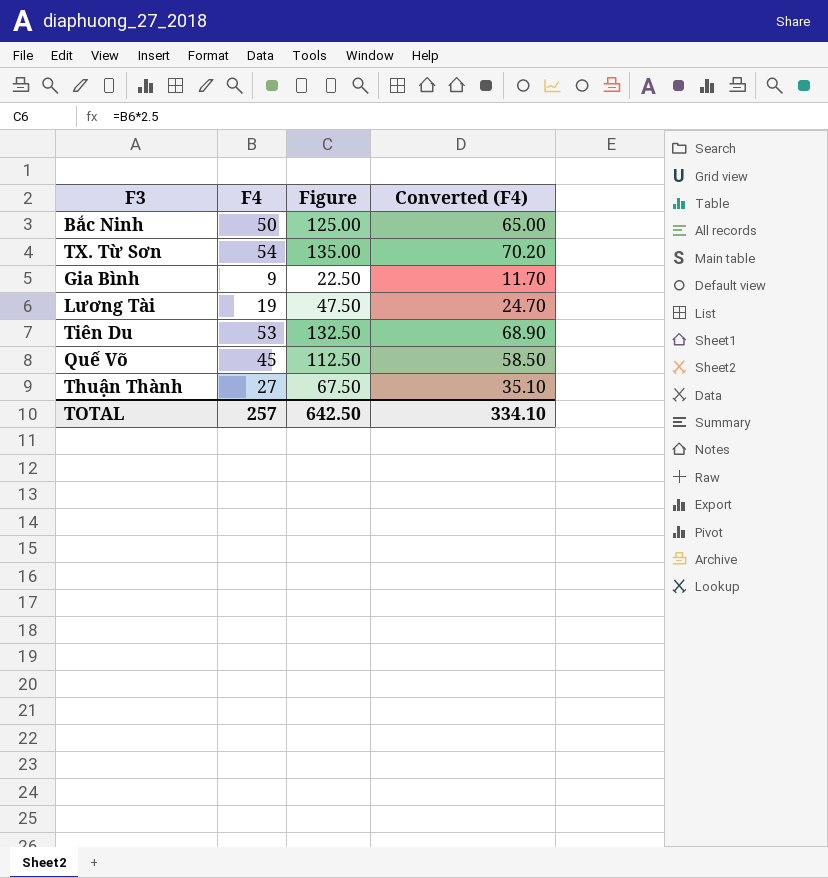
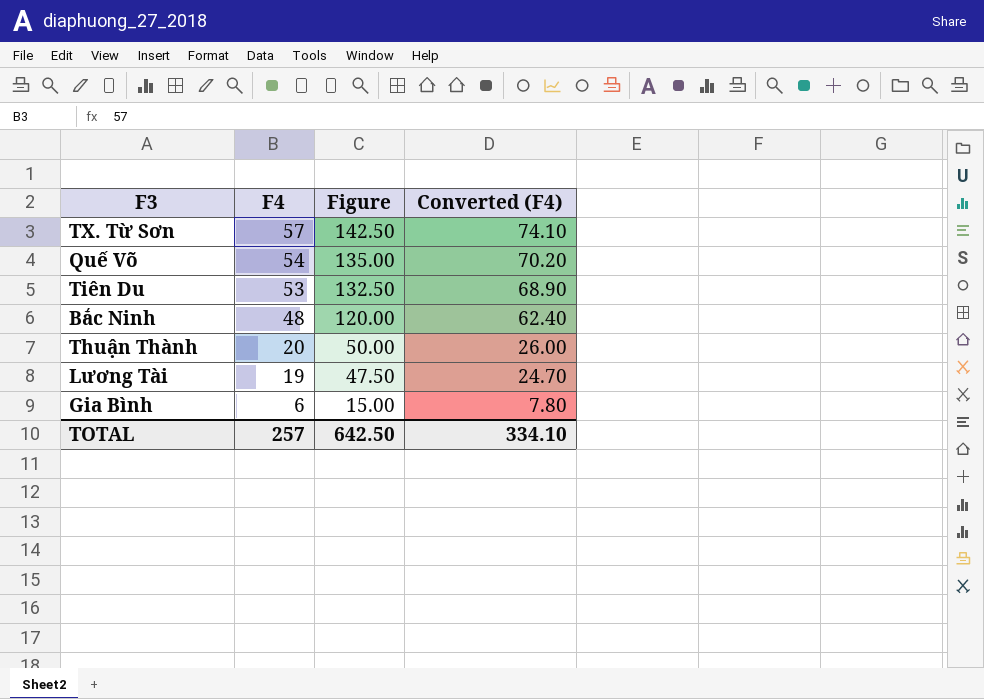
row order: none -> F4 descending
TX. Từ Sơn | F4: 54 -> 57
TX. Từ Sơn | Figure: 135.00 -> 142.50
TX. Từ Sơn | Converted (F4): 70.20 -> 74.10
Quế Võ | F4: 45 -> 54
Quế Võ | Figure: 112.50 -> 135.00
Quế Võ | Converted (F4): 58.50 -> 70.20
Bắc Ninh | F4: 50 -> 48
Bắc Ninh | Figure: 125.00 -> 120.00
Bắc Ninh | Converted (F4): 65.00 -> 62.40
Thuận Thành | F4: 27 -> 20
Thuận Thành | Figure: 67.50 -> 50.00
Thuận Thành | Converted (F4): 35.10 -> 26.00
Gia Bình | F4: 9 -> 6
Gia Bình | Figure: 22.50 -> 15.00
Gia Bình | Converted (F4): 11.70 -> 7.80

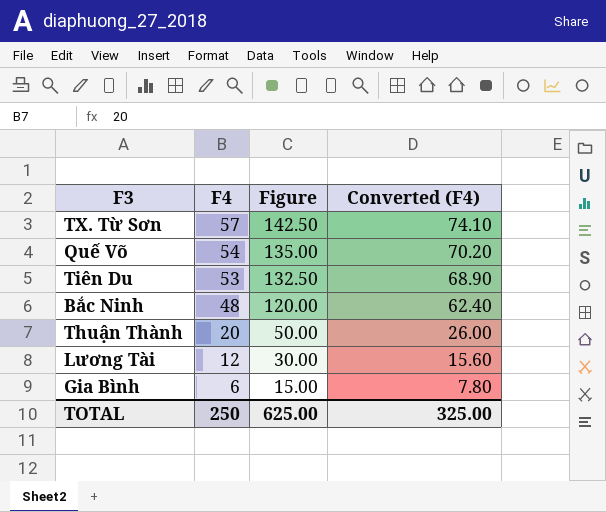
Lương Tài | F4: 19 -> 12
Lương Tài | Figure: 47.50 -> 30.00
Lương Tài | Converted (F4): 24.70 -> 15.60
TOTAL | F4: 257 -> 250
TOTAL | Figure: 642.50 -> 625.00
TOTAL | Converted (F4): 334.10 -> 325.00

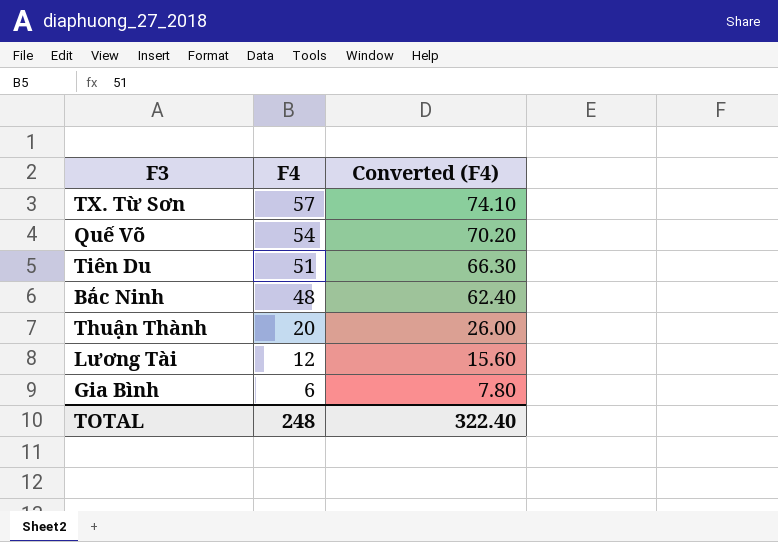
column Figure | formula: [F4] * 2.5 -> none
Tiên Du | F4: 53 -> 51
Tiên Du | Converted (F4): 68.90 -> 66.30
TOTAL | F4: 250 -> 248
TOTAL | Converted (F4): 325.00 -> 322.40

